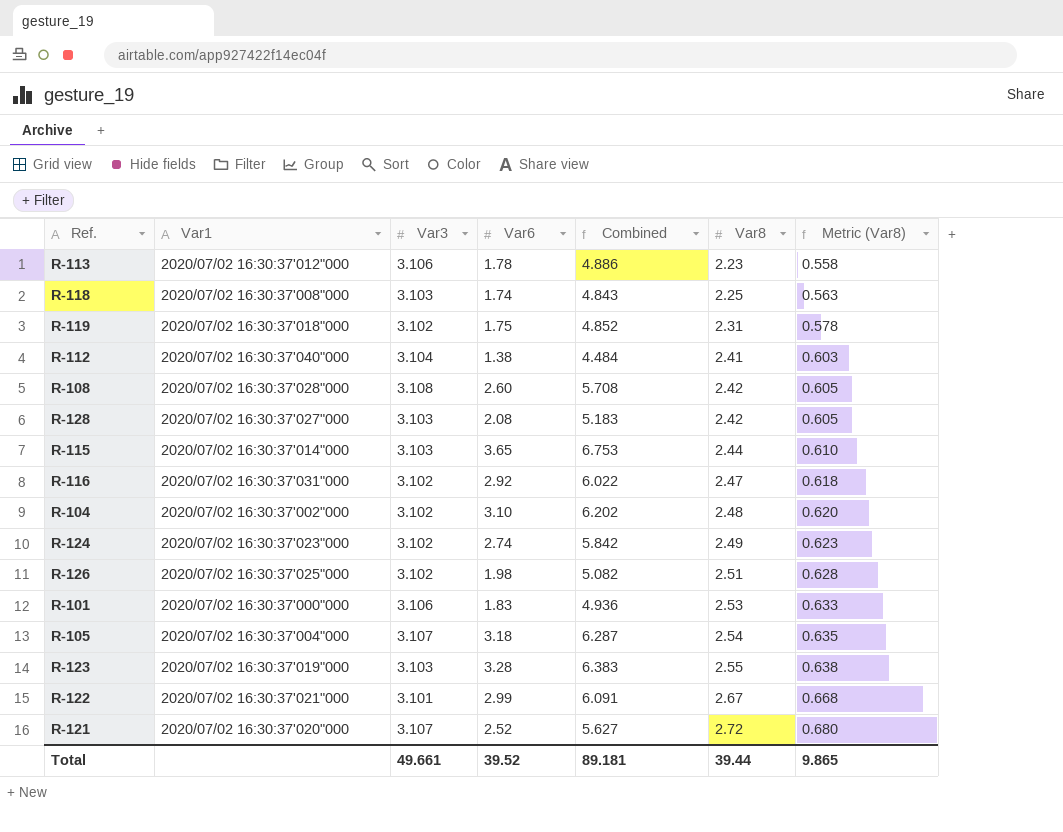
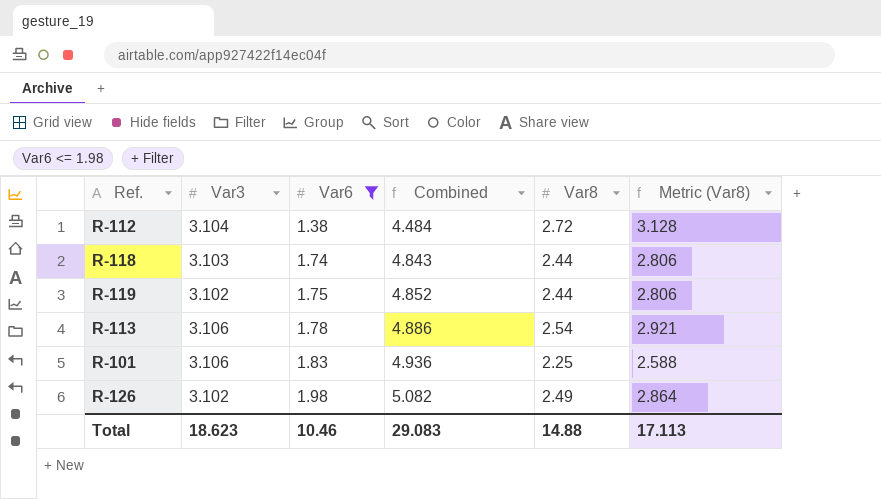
filter: none -> Var6 <= 1.98
row order: Var8 ascending -> Var6 ascending
column Var1 | position: 2 -> none
column Metric (Var8) | formula: [Var8] * 0.25 -> [Var8] * 1.15
R-112 | Var8: 2.41 -> 2.72
R-118 | Var8: 2.25 -> 2.44
R-119 | Var8: 2.31 -> 2.44
R-113 | Var8: 2.23 -> 2.54
R-101 | Var8: 2.53 -> 2.25
R-126 | Var8: 2.51 -> 2.49
Total | Var3: 49.661 -> 18.623
Total | Var6: 39.52 -> 10.46
Total | Combined: 89.181 -> 29.083
Total | Var8: 39.44 -> 14.88
Total | Metric (Var8): 9.865 -> 17.113

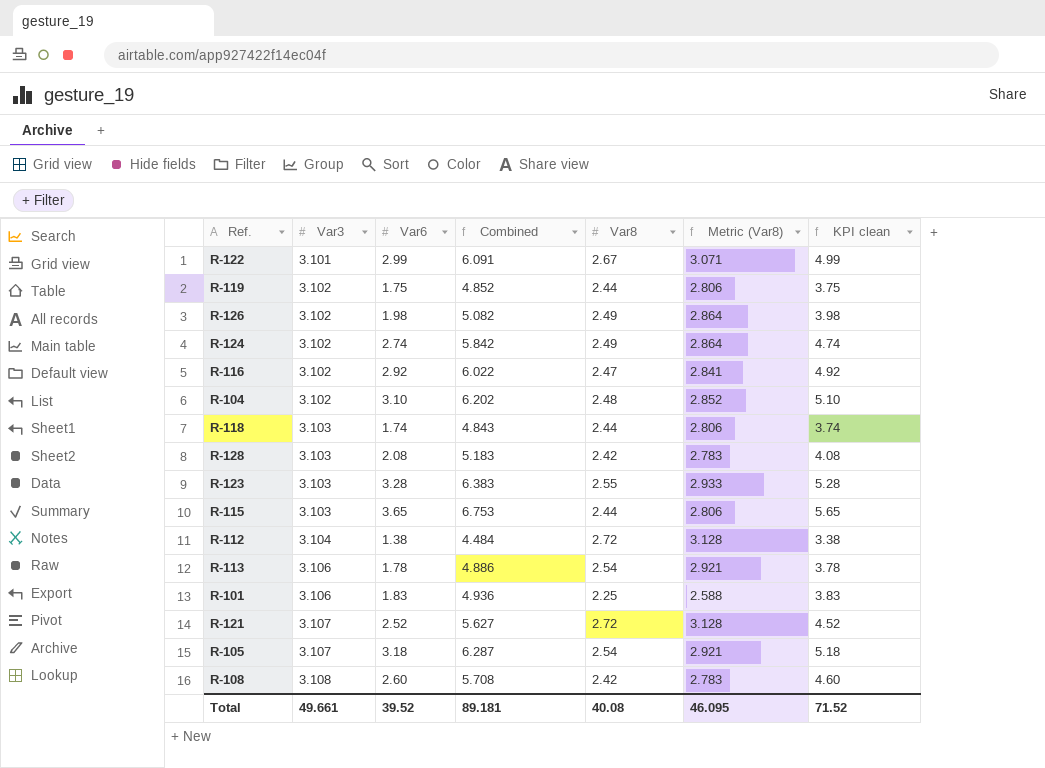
filter: Var6 <= 1.98 -> none
row order: Var6 ascending -> Var3 ascending
column KPI clean | formula: none -> [Var6] + 2
Total | Var3: 18.623 -> 49.661
Total | Var6: 10.46 -> 39.52
Total | Combined: 29.083 -> 89.181
Total | Var8: 14.88 -> 40.08
Total | Metric (Var8): 17.113 -> 46.095

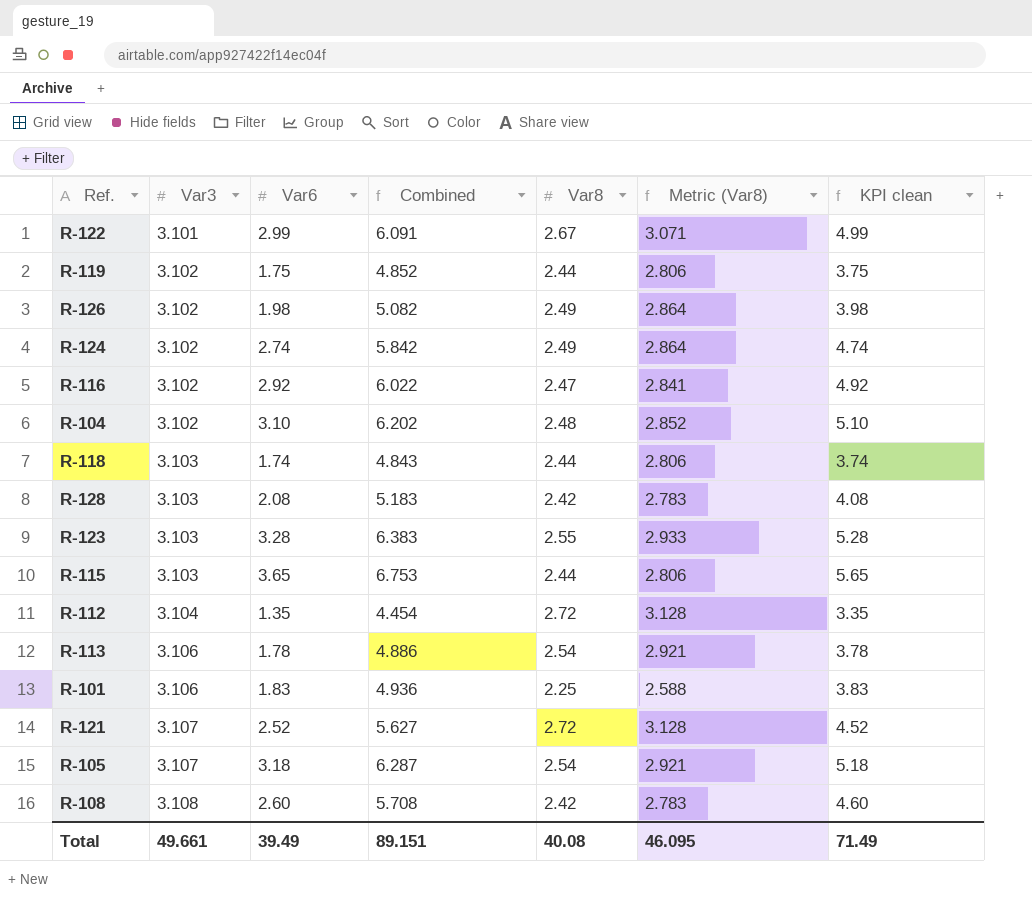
R-112 | Var6: 1.38 -> 1.35
R-112 | Combined: 4.484 -> 4.454
R-112 | KPI clean: 3.38 -> 3.35
Total | Var6: 39.52 -> 39.49
Total | Combined: 89.181 -> 89.151
Total | KPI clean: 71.52 -> 71.49

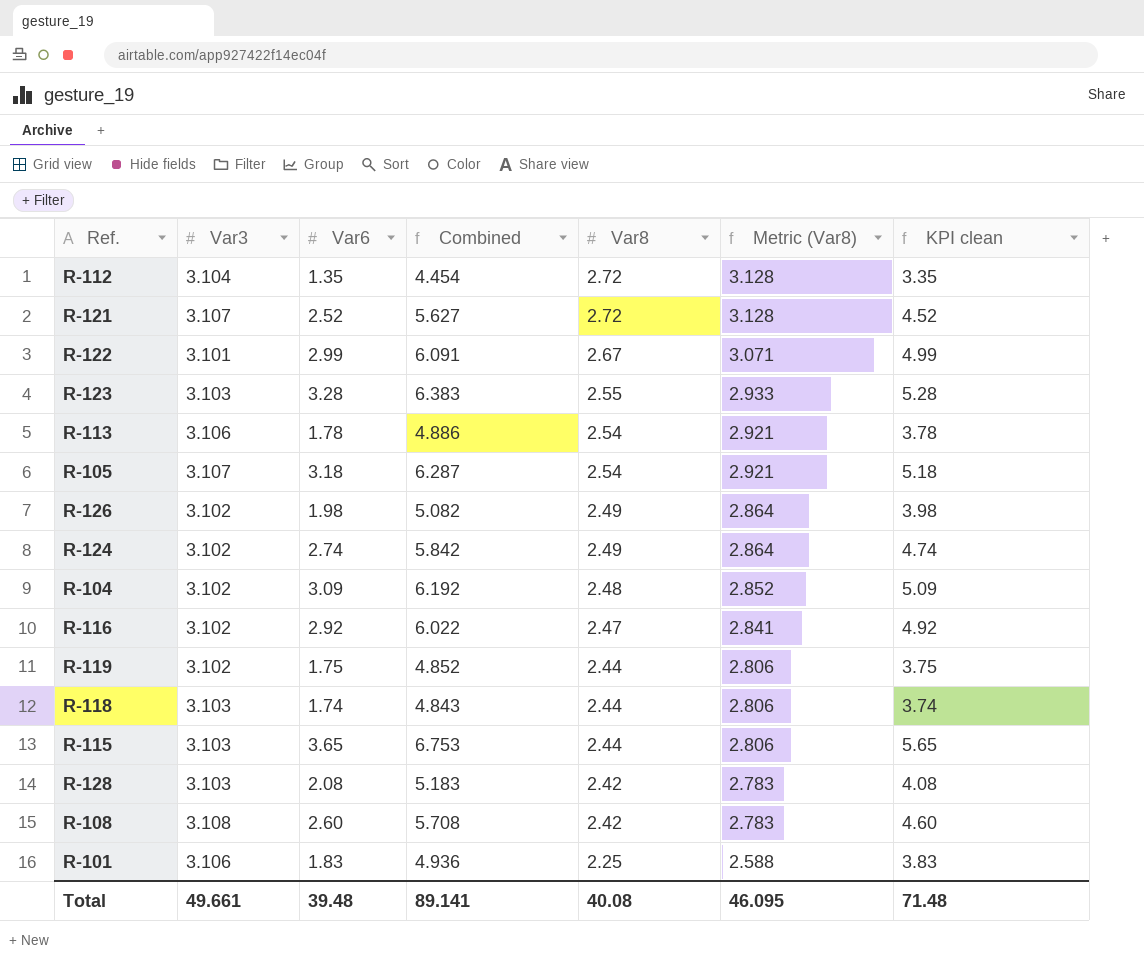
row order: Var3 ascending -> Var8 descending
R-104 | Var6: 3.10 -> 3.09
R-104 | Combined: 6.202 -> 6.192
R-104 | KPI clean: 5.10 -> 5.09
Total | Var6: 39.49 -> 39.48
Total | Combined: 89.151 -> 89.141
Total | KPI clean: 71.49 -> 71.48

